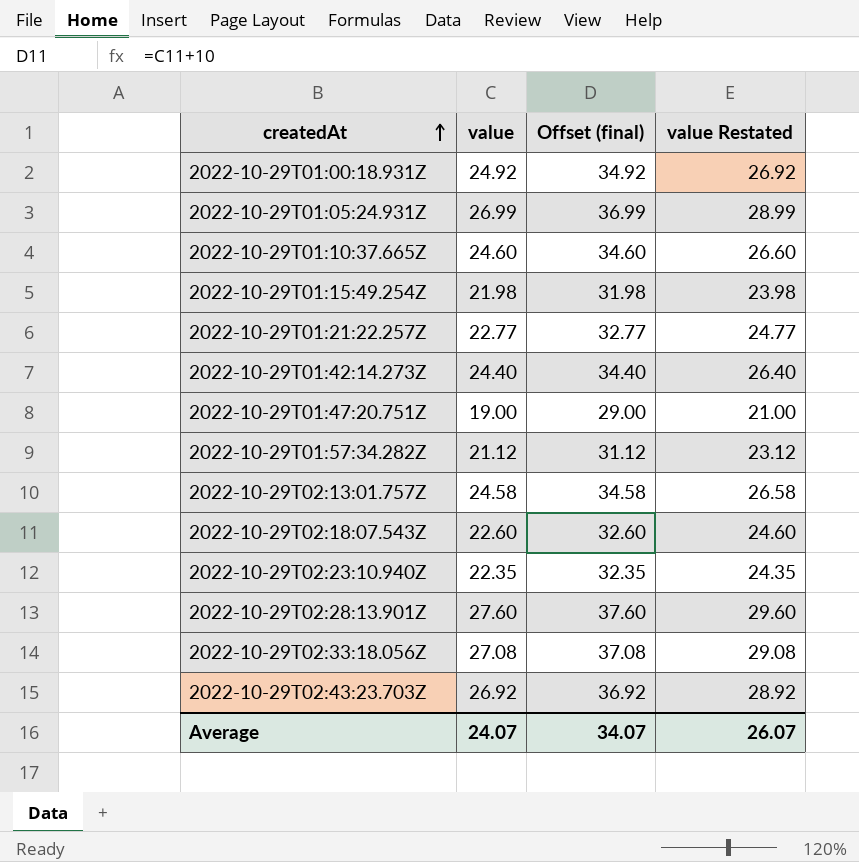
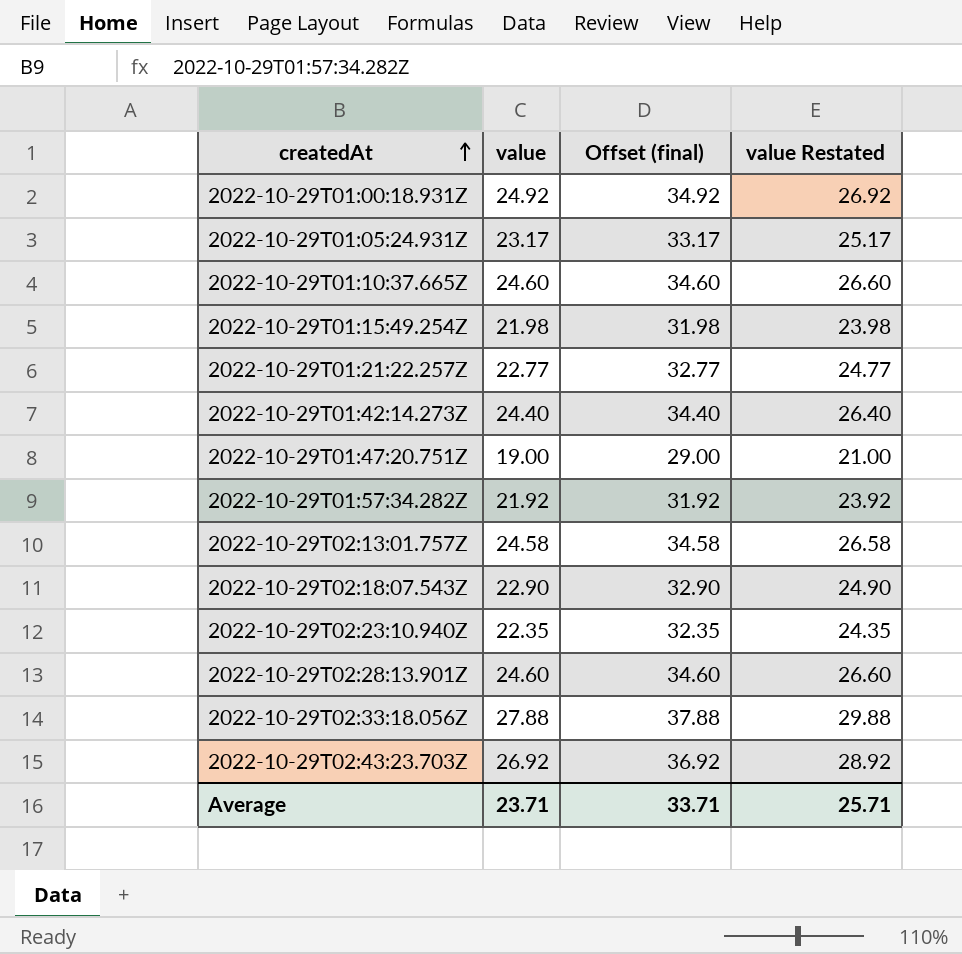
2022-10-29T01:05:24.931Z | value: 26.99 -> 23.17
2022-10-29T01:05:24.931Z | Offset (final): 36.99 -> 33.17
2022-10-29T01:05:24.931Z | value Restated: 28.99 -> 25.17
2022-10-29T01:57:34.282Z | value: 21.12 -> 21.92
2022-10-29T01:57:34.282Z | Offset (final): 31.12 -> 31.92
2022-10-29T01:57:34.282Z | value Restated: 23.12 -> 23.92
2022-10-29T02:18:07.543Z | value: 22.60 -> 22.90
2022-10-29T02:18:07.543Z | Offset (final): 32.60 -> 32.90
2022-10-29T02:18:07.543Z | value Restated: 24.60 -> 24.90
2022-10-29T02:28:13.901Z | value: 27.60 -> 24.60
2022-10-29T02:28:13.901Z | Offset (final): 37.60 -> 34.60
2022-10-29T02:28:13.901Z | value Restated: 29.60 -> 26.60
2022-10-29T02:33:18.056Z | value: 27.08 -> 27.88
2022-10-29T02:33:18.056Z | Offset (final): 37.08 -> 37.88
2022-10-29T02:33:18.056Z | value Restated: 29.08 -> 29.88
Average | value: 24.07 -> 23.71
Average | Offset (final): 34.07 -> 33.71
Average | value Restated: 26.07 -> 25.71

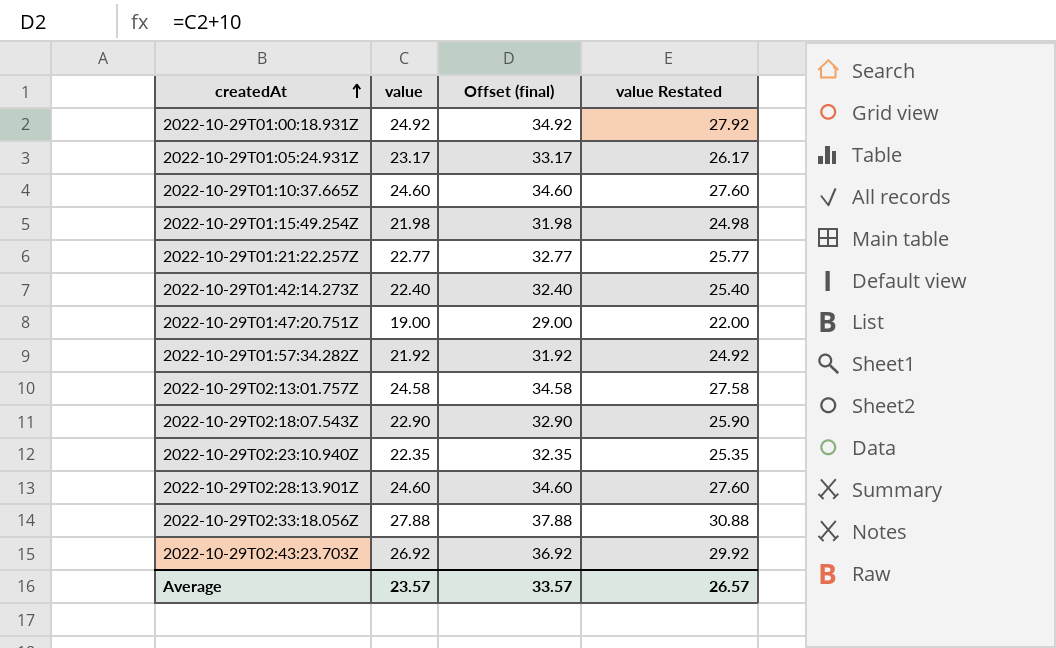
column value Restated | formula: [value] + 2 -> [value] + 3
2022-10-29T01:42:14.273Z | value: 24.40 -> 22.40
2022-10-29T01:42:14.273Z | Offset (final): 34.40 -> 32.40
Average | value: 23.71 -> 23.57
Average | Offset (final): 33.71 -> 33.57
Average | value Restated: 25.71 -> 26.57

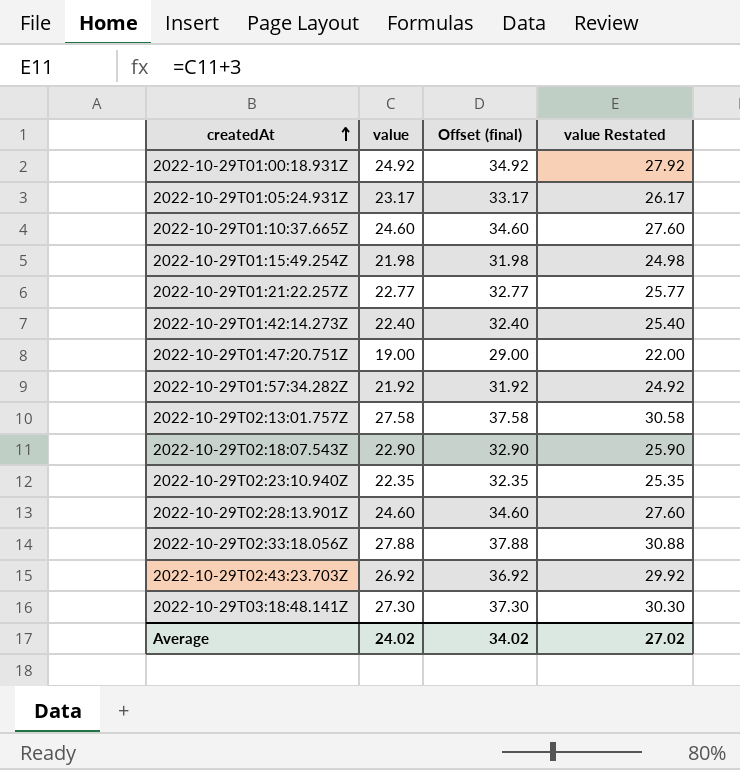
2022-10-29T02:13:01.757Z | value: 24.58 -> 27.58
2022-10-29T02:13:01.757Z | Offset (final): 34.58 -> 37.58
2022-10-29T02:13:01.757Z | value Restated: 27.58 -> 30.58
row 2022-10-29T03:18:48.141Z: none -> 27.30 | 37.30 | 30.30
Average | value: 23.57 -> 24.02
Average | Offset (final): 33.57 -> 34.02
Average | value Restated: 26.57 -> 27.02

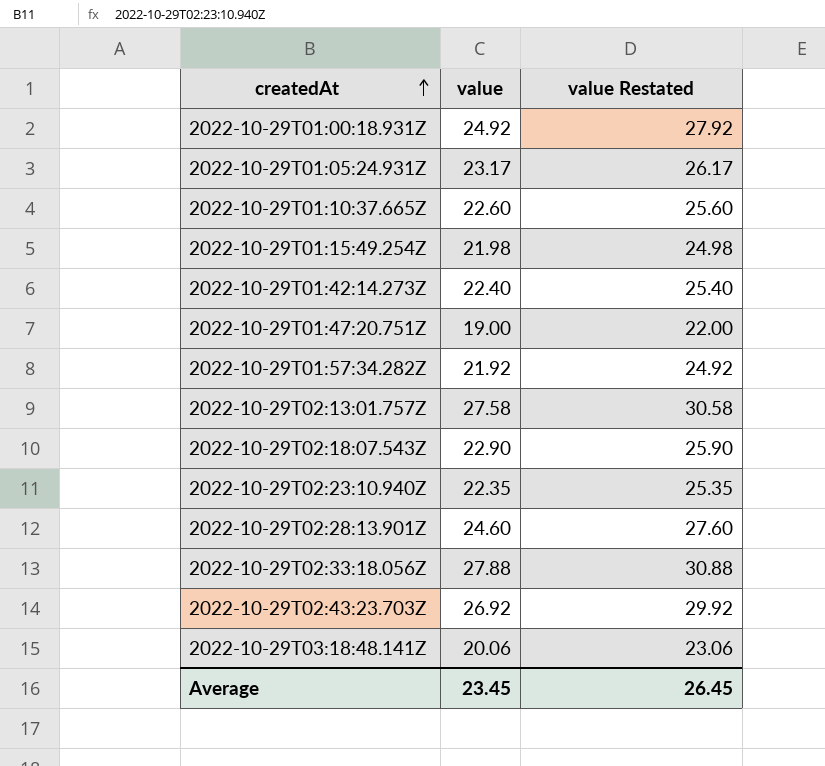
column Offset (final) | formula: [value] + 10 -> none
row 2022-10-29T01:21:22.257Z: 22.77 | 32.77 | 25.77 -> none
2022-10-29T01:10:37.665Z | value: 24.60 -> 22.60
2022-10-29T01:10:37.665Z | value Restated: 27.60 -> 25.60
2022-10-29T03:18:48.141Z | value: 27.30 -> 20.06
2022-10-29T03:18:48.141Z | value Restated: 30.30 -> 23.06
Average | value: 24.02 -> 23.45
Average | value Restated: 27.02 -> 26.45

